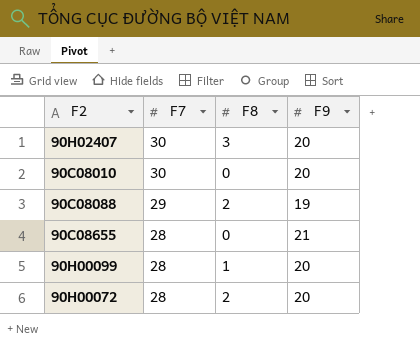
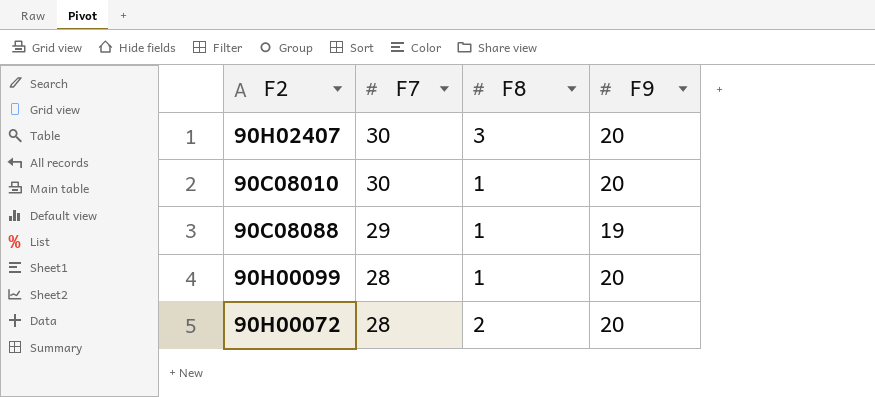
row 90C08655: 28 | 0 | 21 -> none
90C08010 | F8: 0 -> 1
90C08088 | F8: 2 -> 1

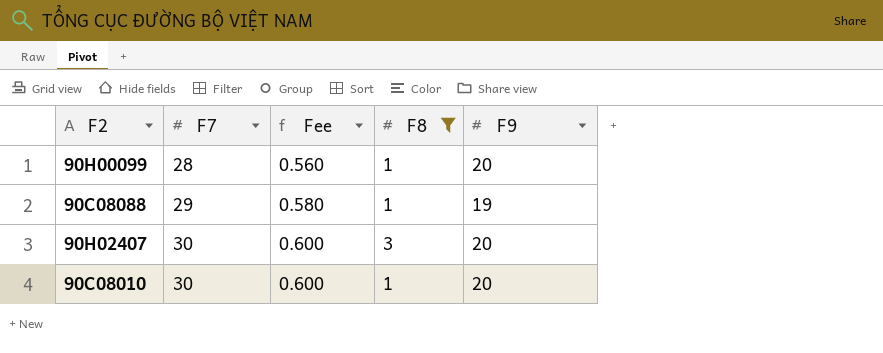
filter: none -> F8 != 2
row order: F7 descending -> F7 ascending
column Fee | formula: none -> [F7] * 0.02

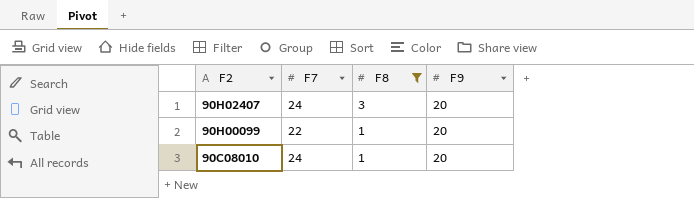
row order: F7 ascending -> F2 descending
column Fee | formula: [F7] * 0.02 -> none
row 90C08088: 29 | 0.580 | 1 | 19 -> none
90H02407 | F7: 30 -> 24
90H00099 | F7: 28 -> 22
90C08010 | F7: 30 -> 24

